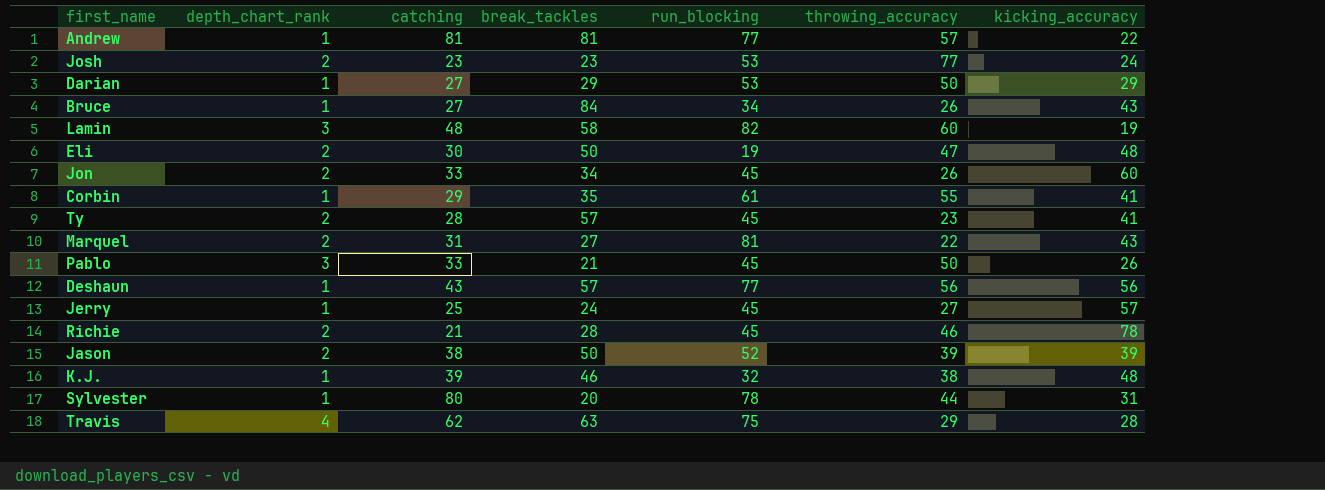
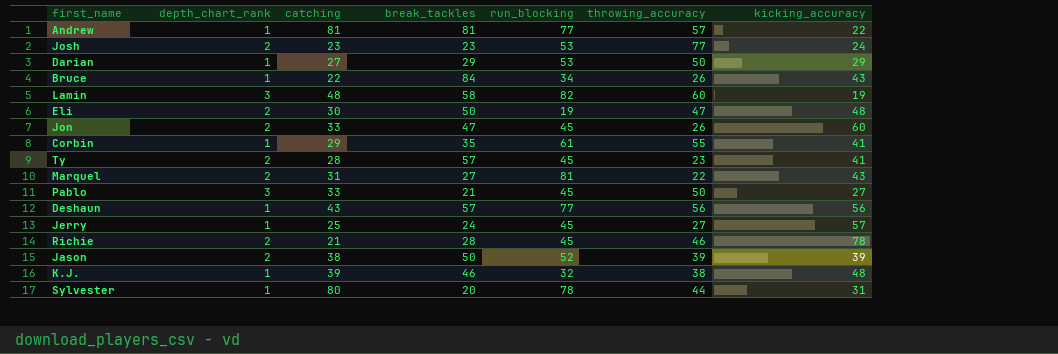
row Travis: 4 | 62 | 63 | 75 | 29 | 28 -> none
Bruce | catching: 27 -> 22
Jon | break_tackles: 34 -> 47
Pablo | kicking_accuracy: 26 -> 27

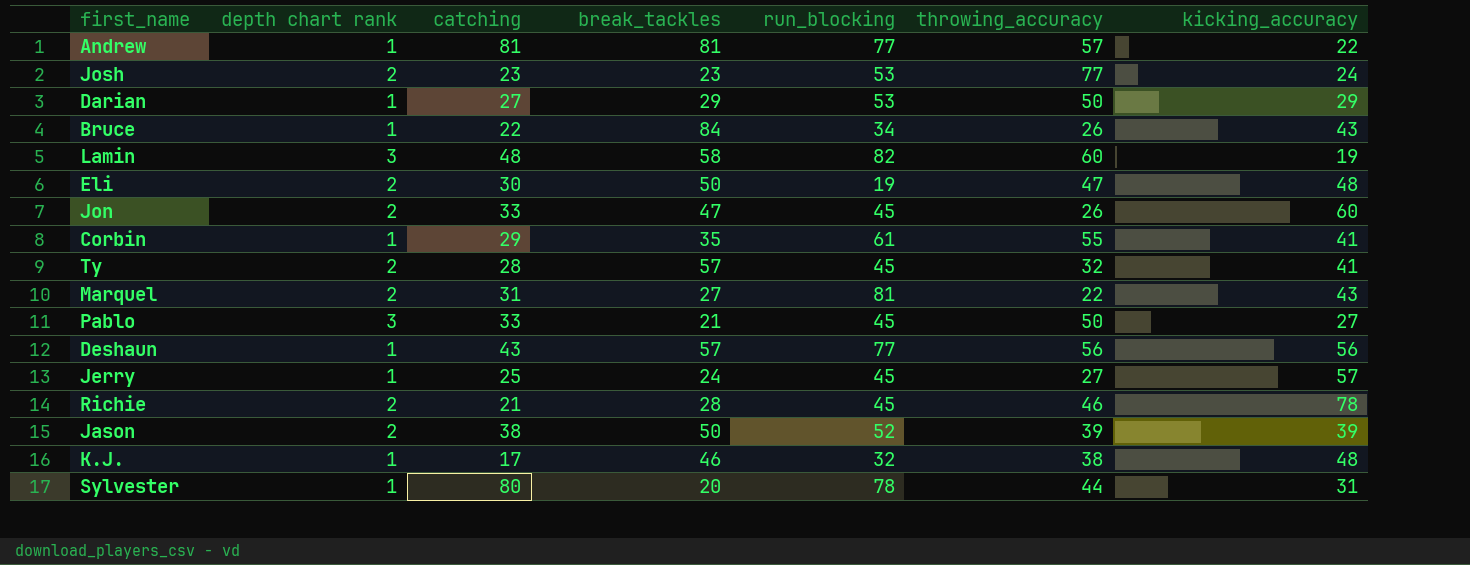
column name: depth_chart_rank -> depth chart rank
Ty | throwing_accuracy: 23 -> 32
K.J. | catching: 39 -> 17

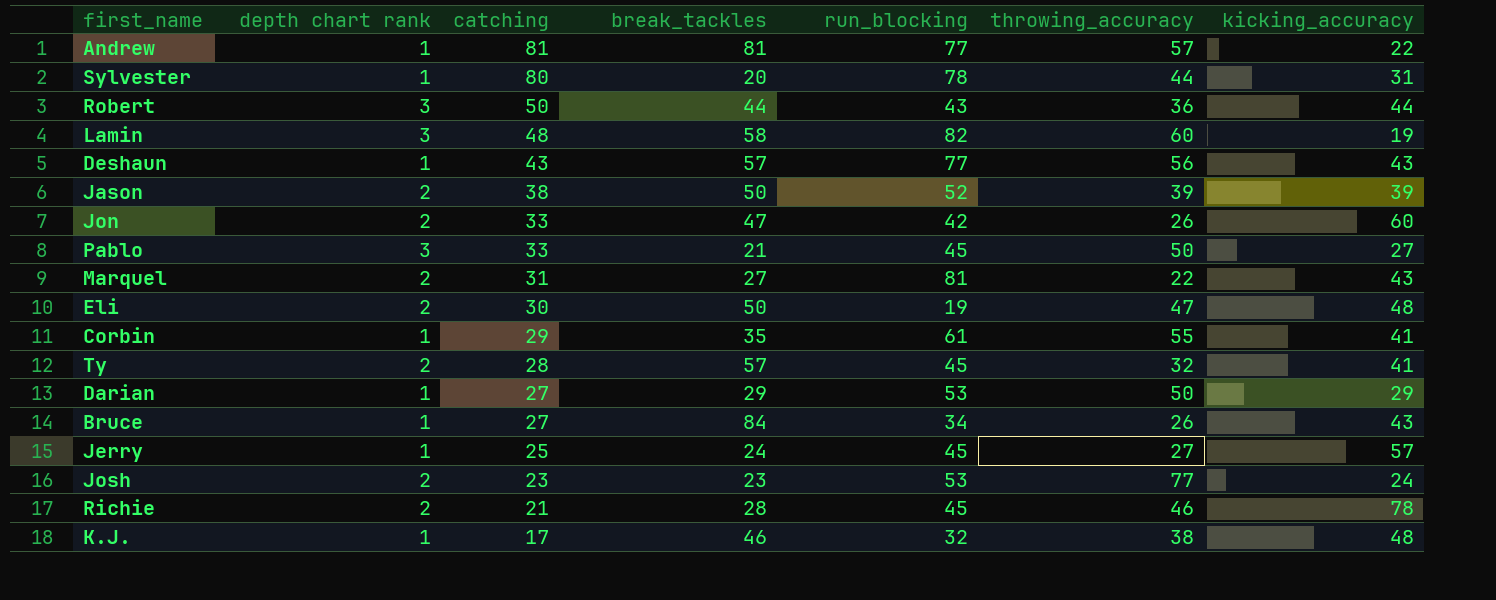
row order: none -> catching descending
row Robert: none -> 3 | 50 | 44 | 43 | 36 | 44
Deshaun | kicking_accuracy: 56 -> 43
Jon | run_blocking: 45 -> 42
Bruce | catching: 22 -> 27

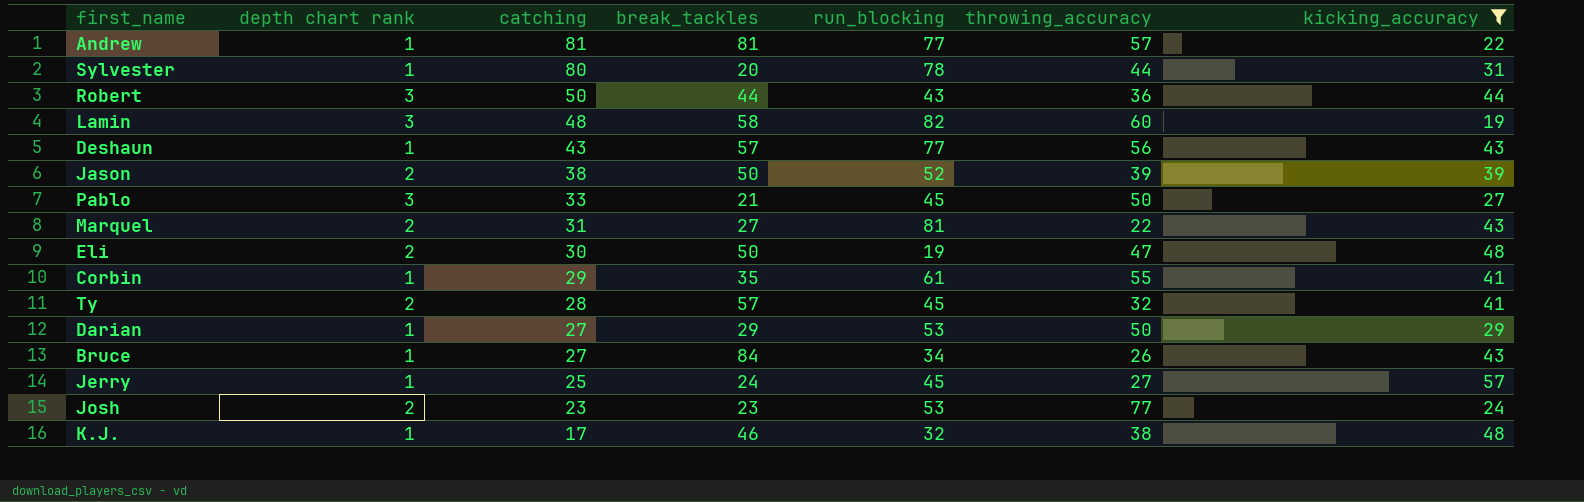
filter: none -> kicking_accuracy <= 57

